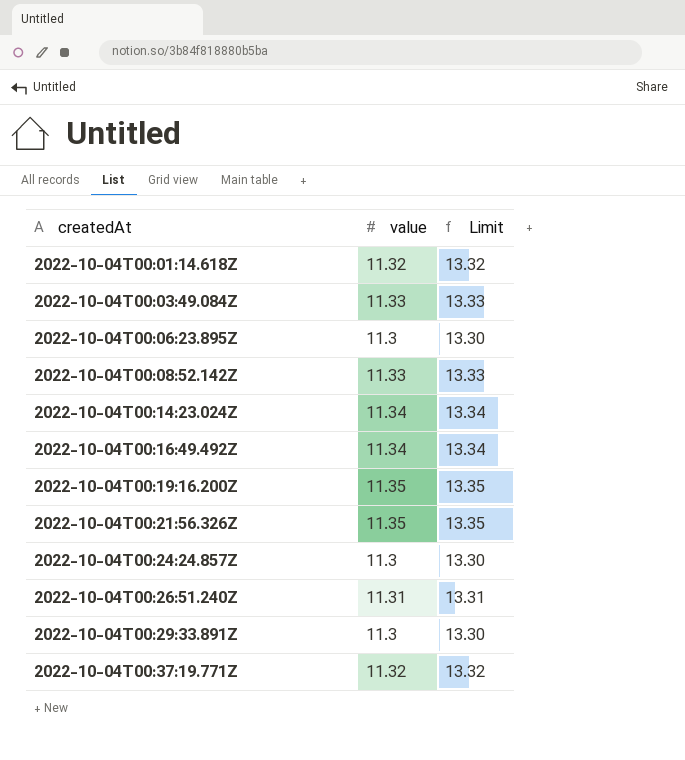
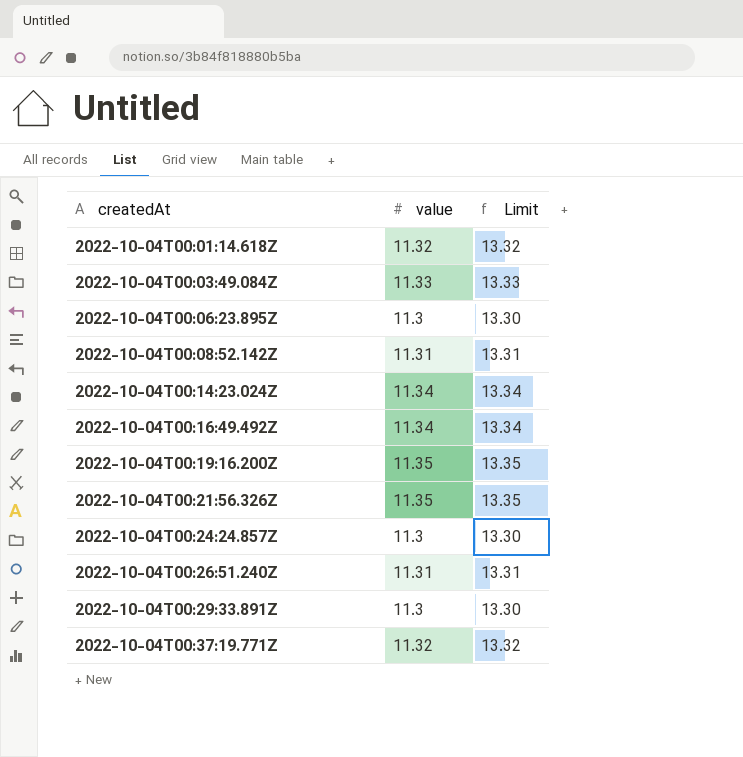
2022-10-04T00:08:52.142Z | value: 11.33 -> 11.31
2022-10-04T00:08:52.142Z | Limit: 13.33 -> 13.31

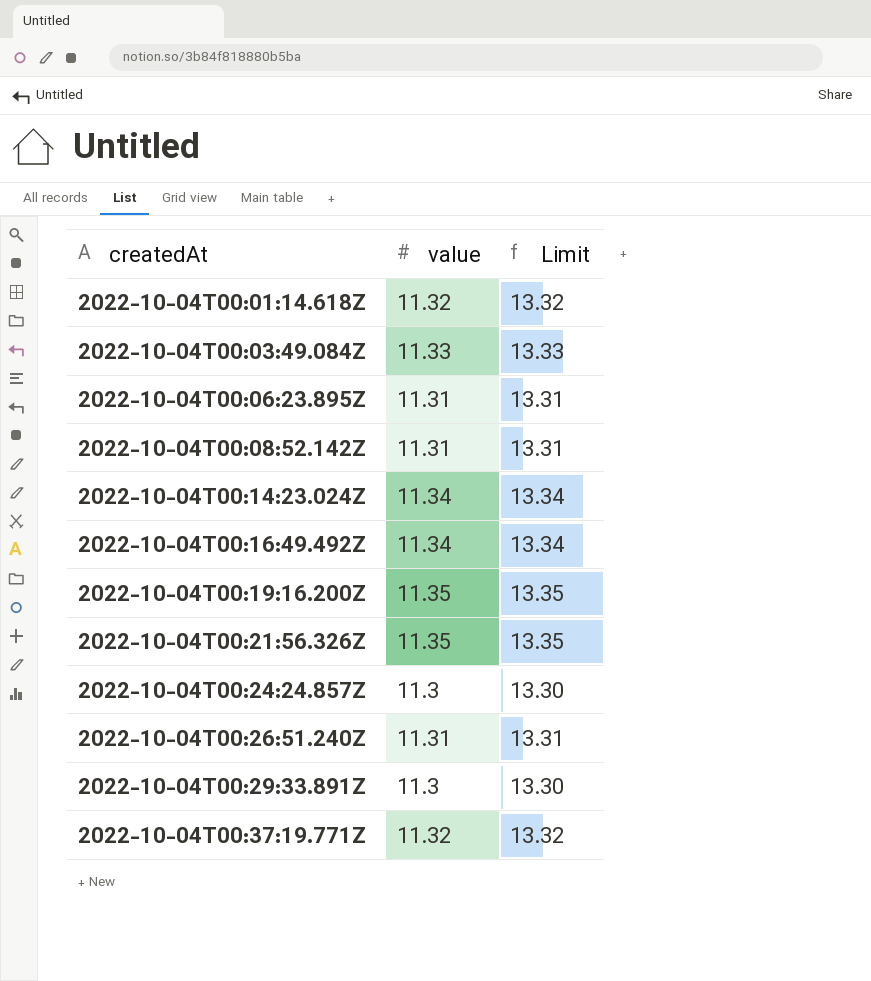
2022-10-04T00:06:23.895Z | value: 11.3 -> 11.31
2022-10-04T00:06:23.895Z | Limit: 13.30 -> 13.31

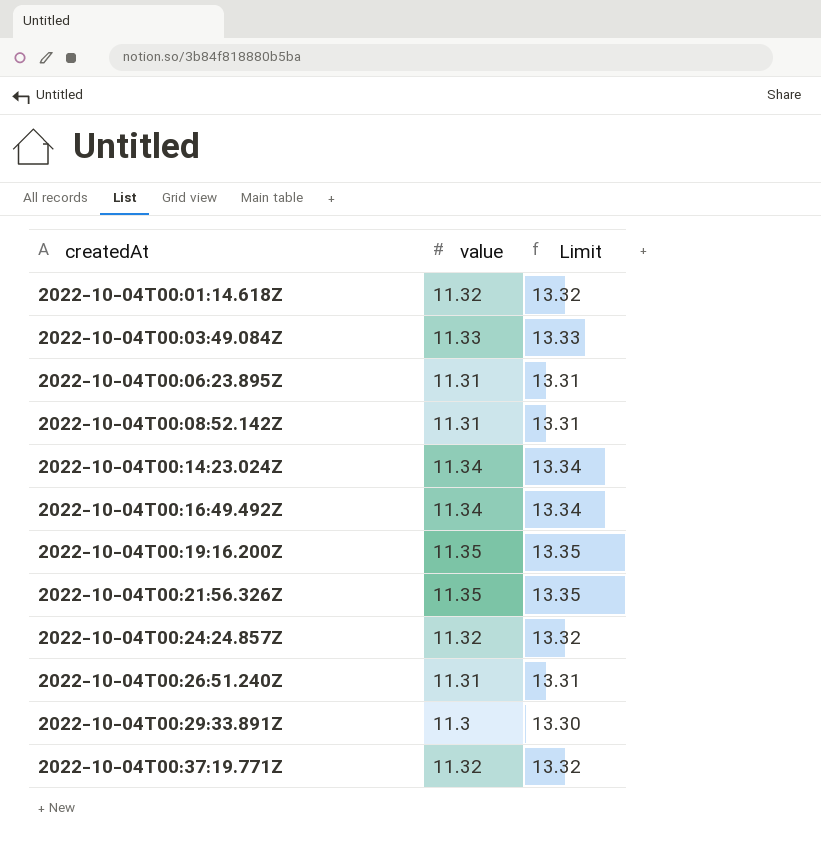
2022-10-04T00:24:24.857Z | value: 11.3 -> 11.32
2022-10-04T00:24:24.857Z | Limit: 13.30 -> 13.32

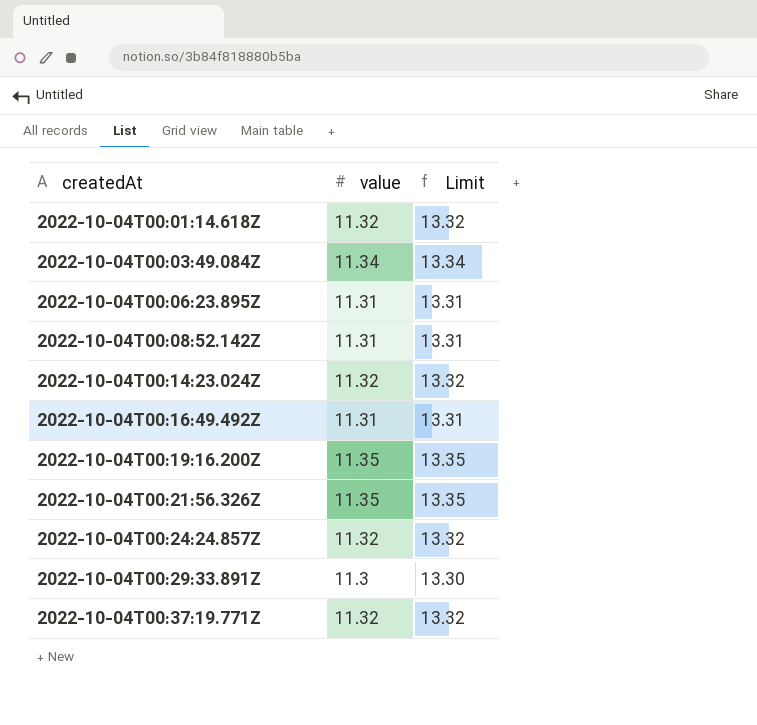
row 2022-10-04T00:26:51.240Z: 11.31 | 13.31 -> none
2022-10-04T00:03:49.084Z | value: 11.33 -> 11.34
2022-10-04T00:03:49.084Z | Limit: 13.33 -> 13.34
2022-10-04T00:14:23.024Z | value: 11.34 -> 11.32
2022-10-04T00:14:23.024Z | Limit: 13.34 -> 13.32
2022-10-04T00:16:49.492Z | value: 11.34 -> 11.31
2022-10-04T00:16:49.492Z | Limit: 13.34 -> 13.31

